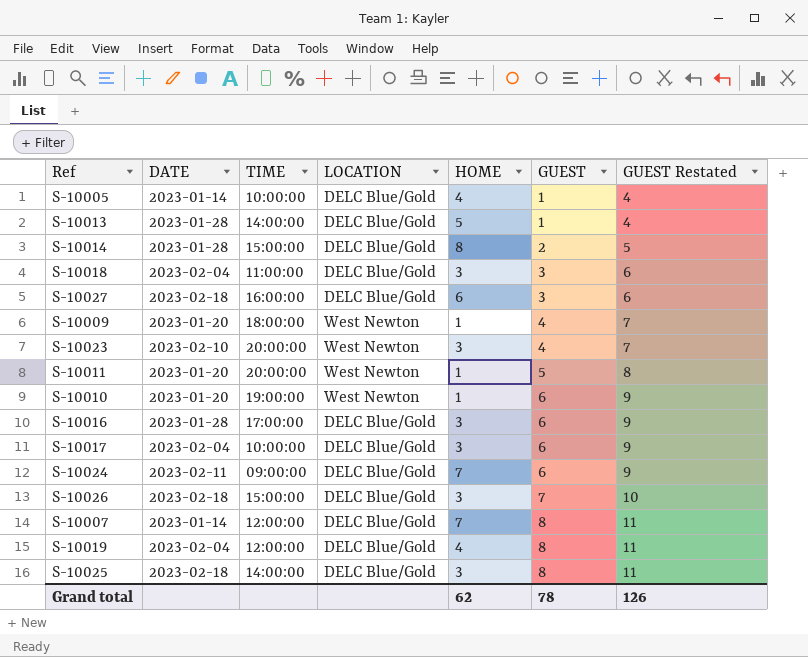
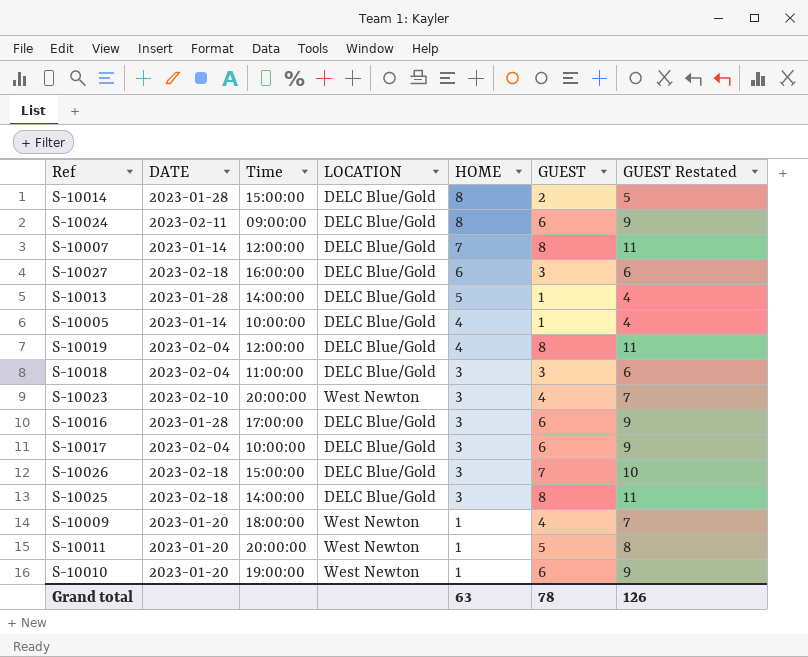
row order: GUEST ascending -> HOME descending
column name: TIME -> Time
S-10024 | HOME: 7 -> 8
Grand total | HOME: 62 -> 63

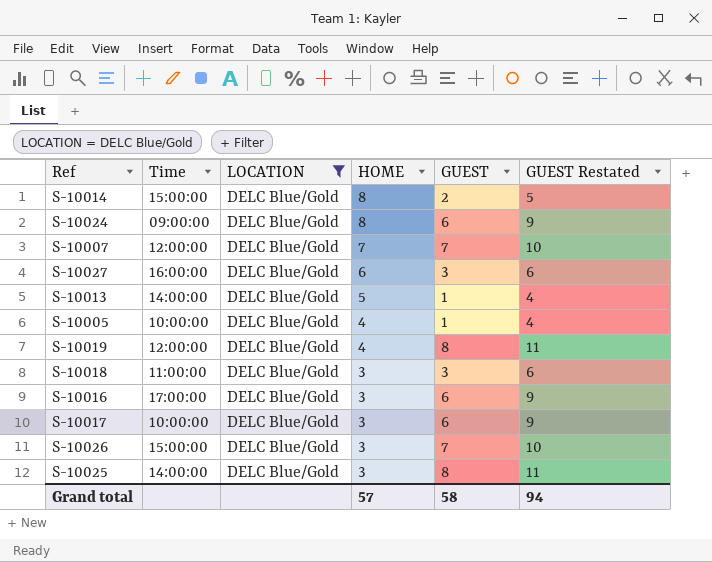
filter: none -> LOCATION = DELC Blue/Gold
column DATE | position: 2 -> none
S-10007 | GUEST: 8 -> 7
S-10007 | GUEST Restated: 11 -> 10
Grand total | HOME: 63 -> 57
Grand total | GUEST: 78 -> 58
Grand total | GUEST Restated: 126 -> 94

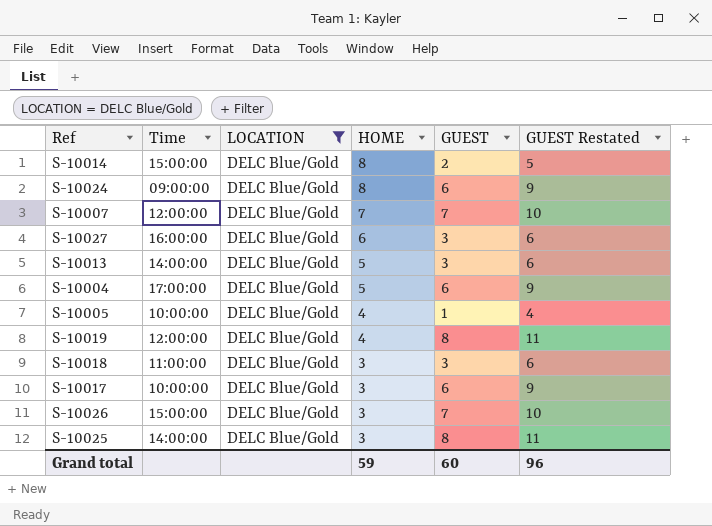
row S-10016: 17:00:00 | DELC Blue/Gold | 3 | 6 | 9 -> none
S-10013 | GUEST: 1 -> 3
S-10013 | GUEST Restated: 4 -> 6
row S-10004: none -> 17:00:00 | DELC Blue/Gold | 5 | 6 | 9
Grand total | HOME: 57 -> 59
Grand total | GUEST: 58 -> 60
Grand total | GUEST Restated: 94 -> 96

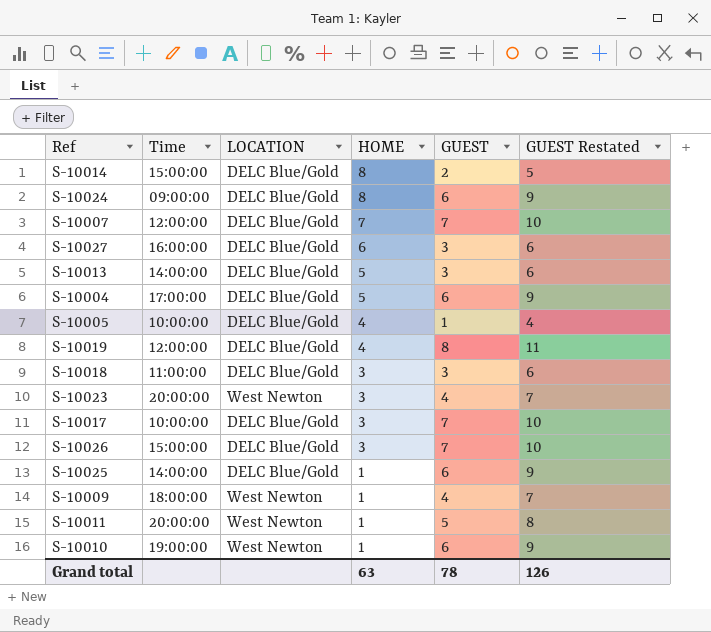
filter: LOCATION = DELC Blue/Gold -> none
S-10017 | GUEST: 6 -> 7
S-10017 | GUEST Restated: 9 -> 10
S-10025 | HOME: 3 -> 1
S-10025 | GUEST: 8 -> 6
S-10025 | GUEST Restated: 11 -> 9
Grand total | HOME: 59 -> 63
Grand total | GUEST: 60 -> 78
Grand total | GUEST Restated: 96 -> 126

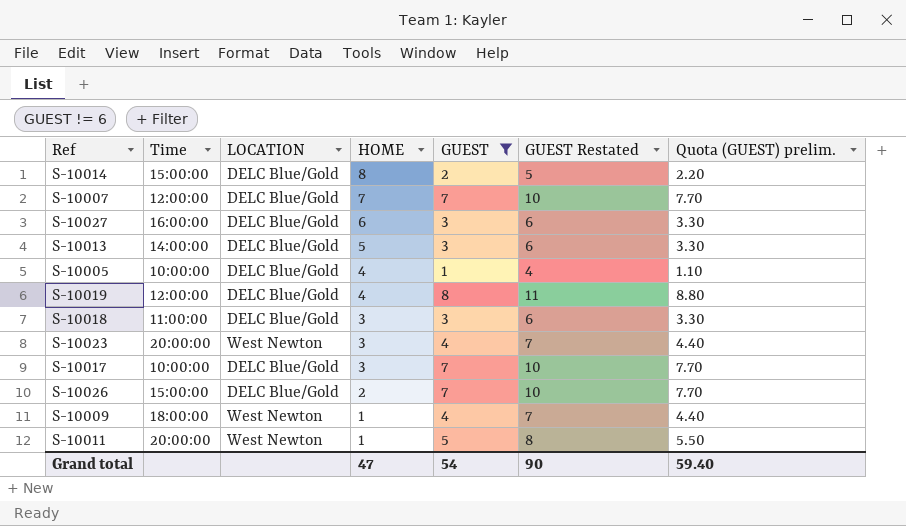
filter: none -> GUEST != 6
column Quota (GUEST) prelim. | formula: none -> [GUEST] * 1.1
S-10026 | HOME: 3 -> 2
Grand total | HOME: 63 -> 47
Grand total | GUEST: 78 -> 54
Grand total | GUEST Restated: 126 -> 90

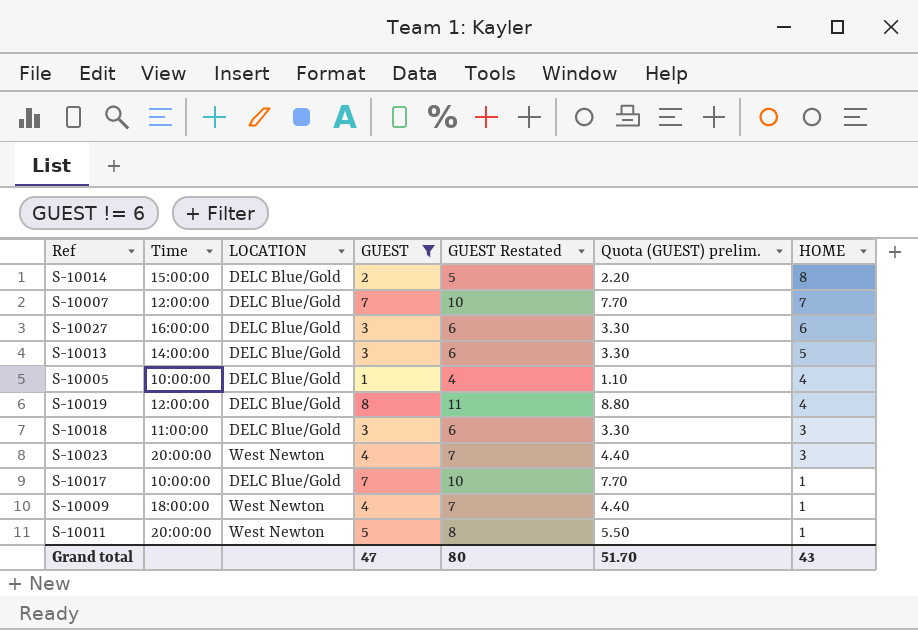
column HOME | position: 4 -> 7
row S-10026: 15:00:00 | DELC Blue/Gold | 2 | 7 | 10 | 7.70 -> none
S-10017 | HOME: 3 -> 1
Grand total | GUEST: 54 -> 47
Grand total | GUEST Restated: 90 -> 80
Grand total | Quota (GUEST) prelim.: 59.40 -> 51.70
Grand total | HOME: 47 -> 43

